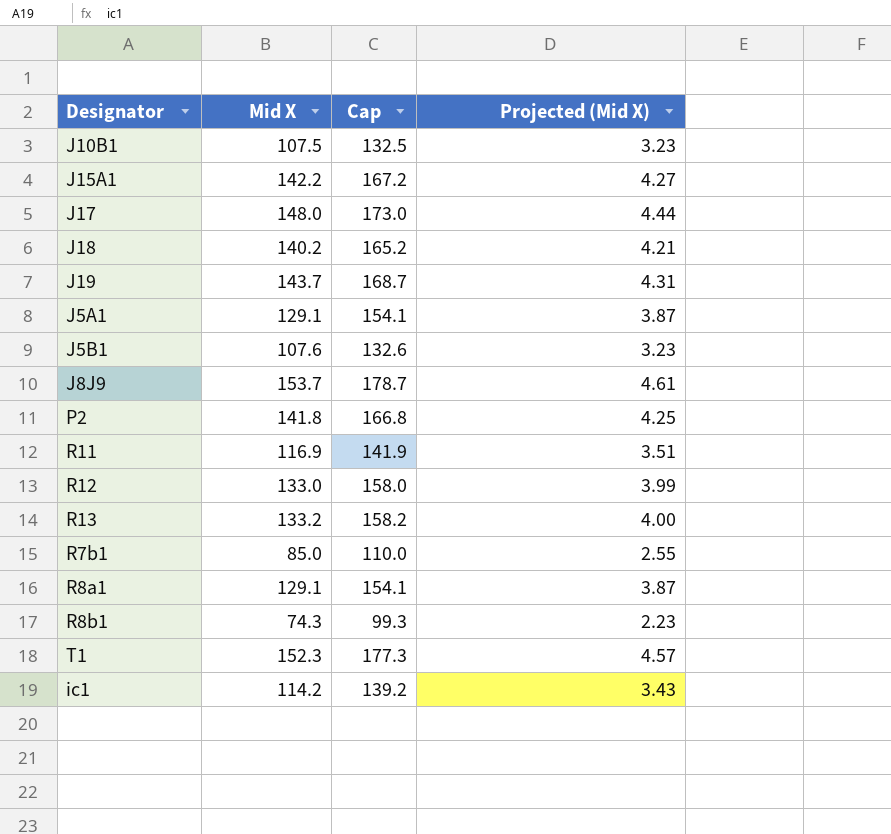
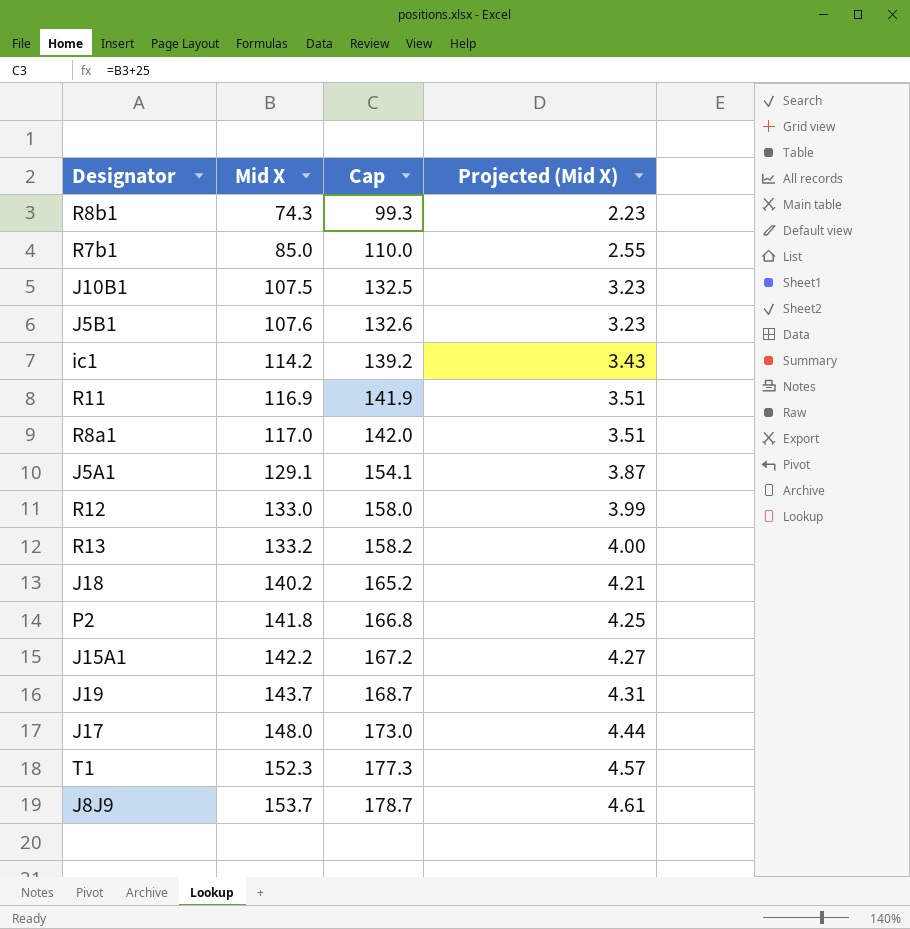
row order: none -> Mid X ascending
R8a1 | Mid X: 129.1 -> 117.0
R8a1 | Cap: 154.1 -> 142.0
R8a1 | Projected (Mid X): 3.87 -> 3.51

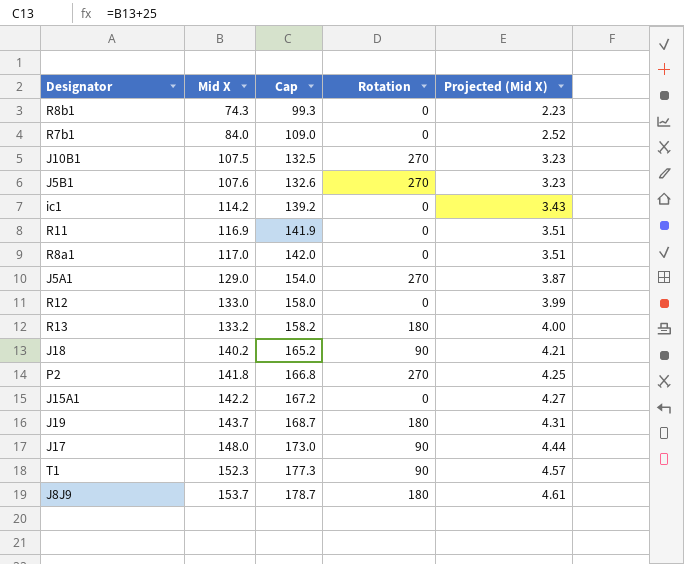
column Rotation | position: none -> 4
R7b1 | Mid X: 85.0 -> 84.0
R7b1 | Cap: 110.0 -> 109.0
R7b1 | Projected (Mid X): 2.55 -> 2.52
J5A1 | Mid X: 129.1 -> 129.0
J5A1 | Cap: 154.1 -> 154.0

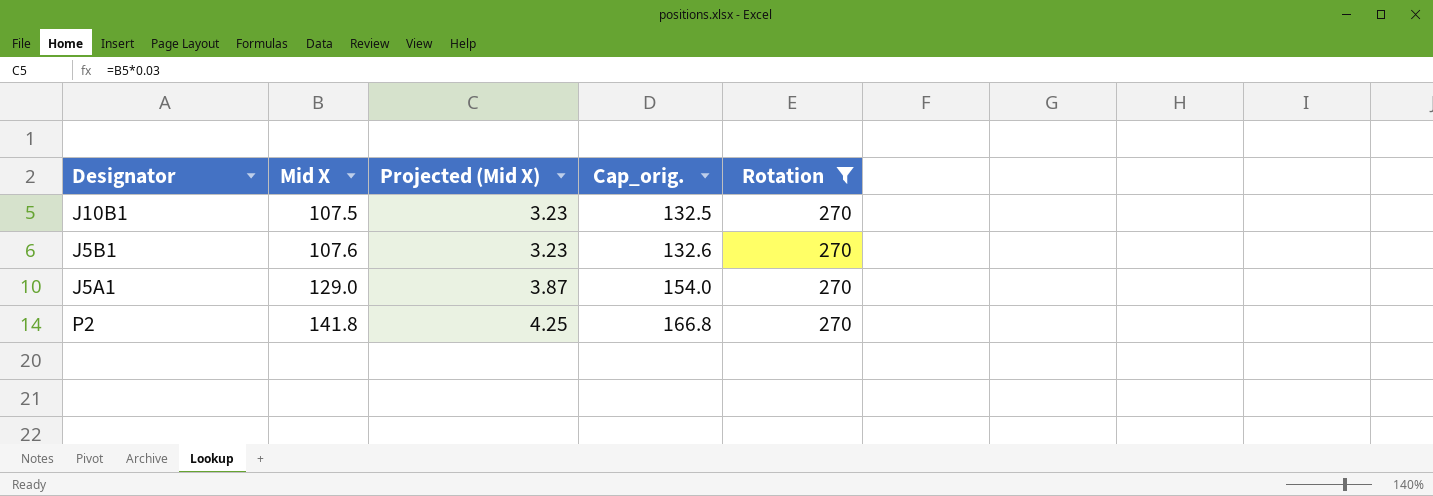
filter: none -> Rotation = 270
column Projected (Mid X) | position: 5 -> 3
column name: Cap -> Cap_orig.

